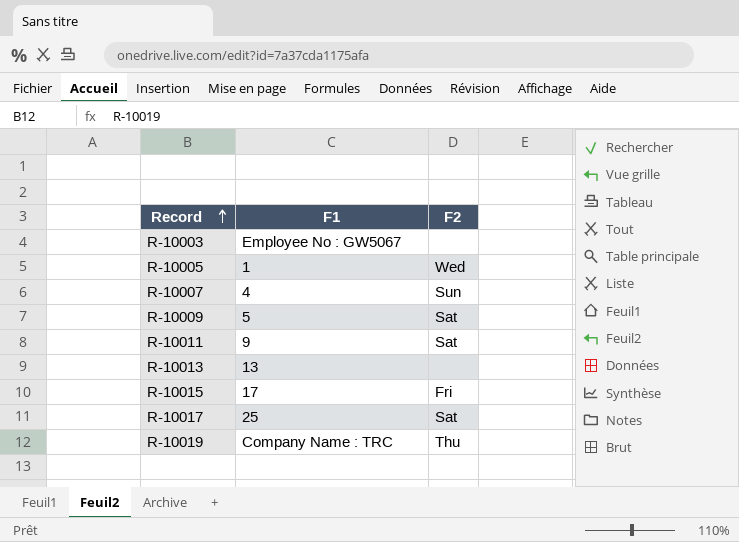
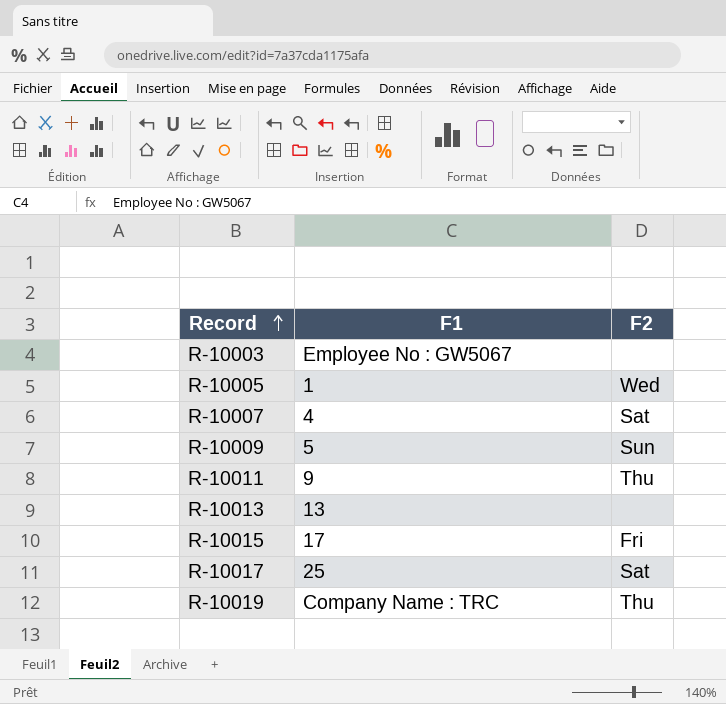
R-10007 | F2: Sun -> Sat
R-10009 | F2: Sat -> Sun
R-10011 | F2: Sat -> Thu

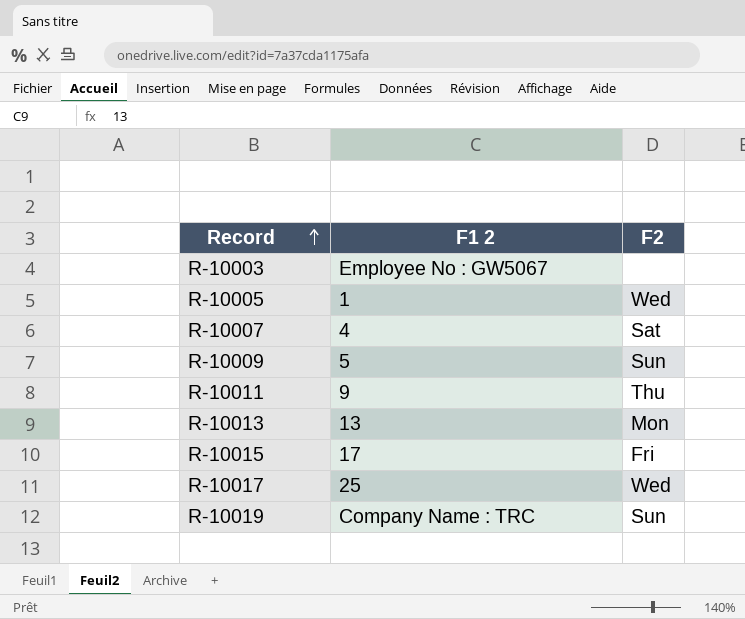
column name: F1 -> F1 2
R-10013 | F2: none -> Mon
R-10017 | F2: Sat -> Wed
R-10019 | F2: Thu -> Sun

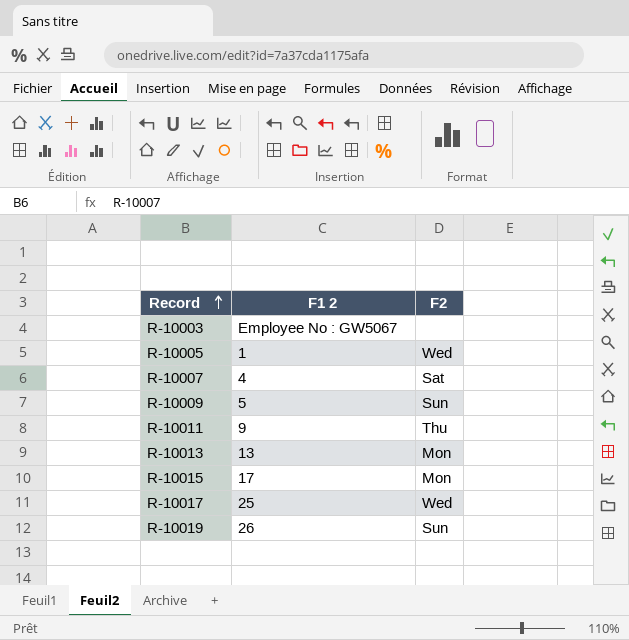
R-10015 | F2: Fri -> Mon
R-10019 | F1 2: Company Name : TRC -> 26

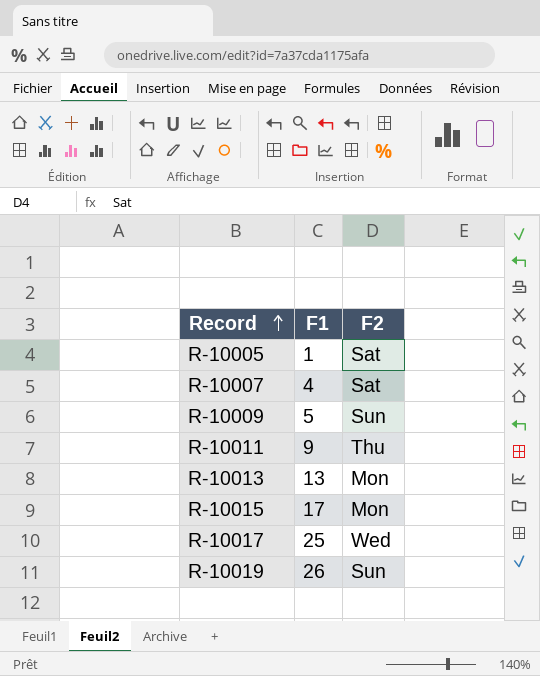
column name: F1 2 -> F1
row R-10003: Employee No : GW5067 | none -> none
R-10005 | F2: Wed -> Sat

